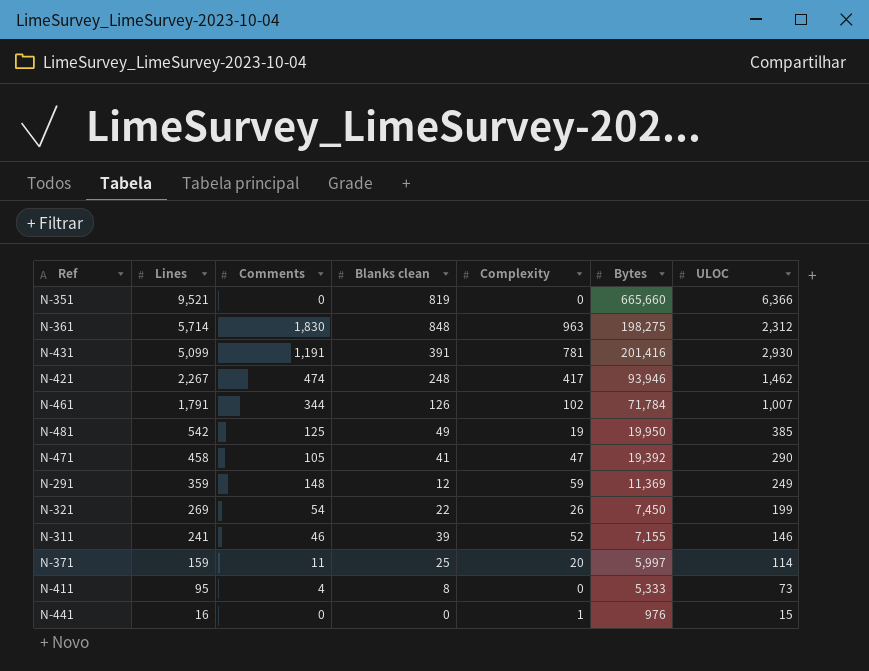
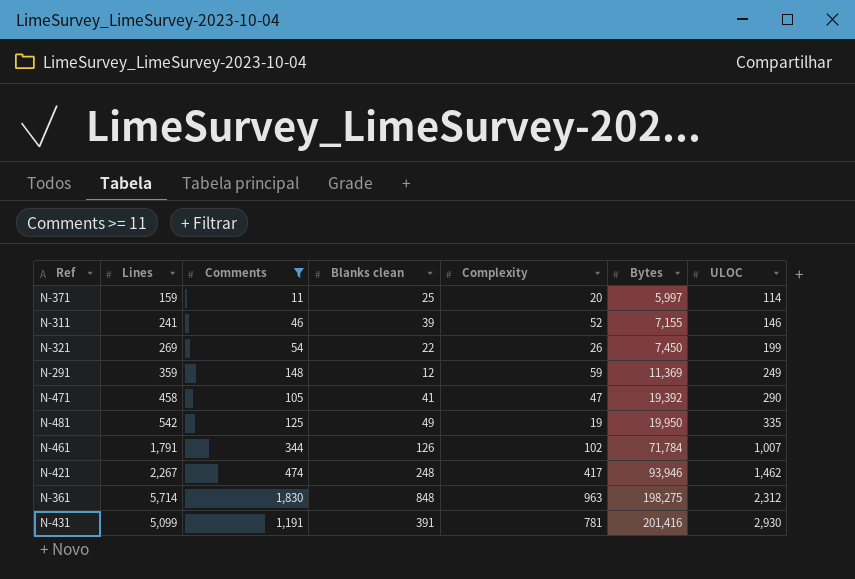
filter: none -> Comments >= 11
row order: Lines descending -> Bytes ascending
N-481 | ULOC: 385 -> 335

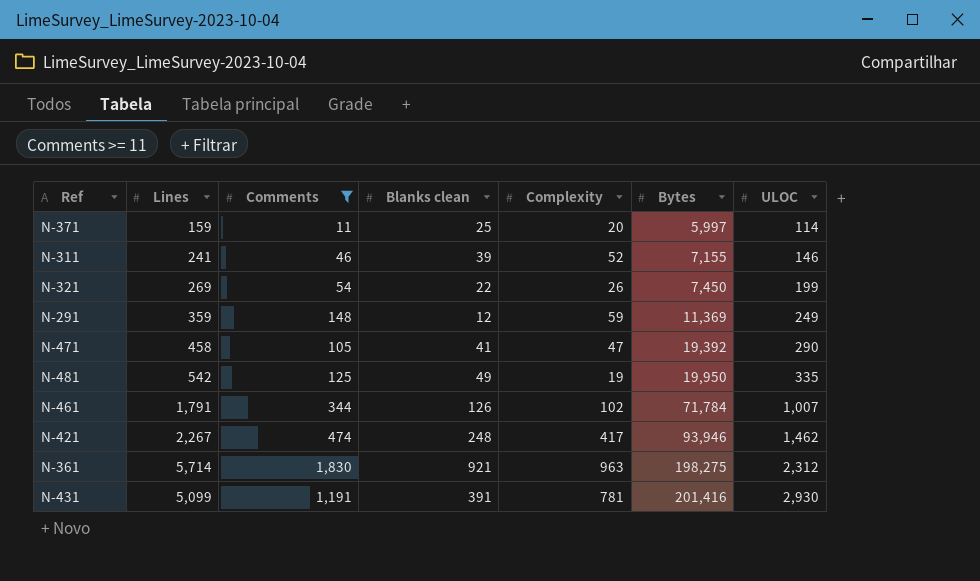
N-361 | Blanks clean: 848 -> 921

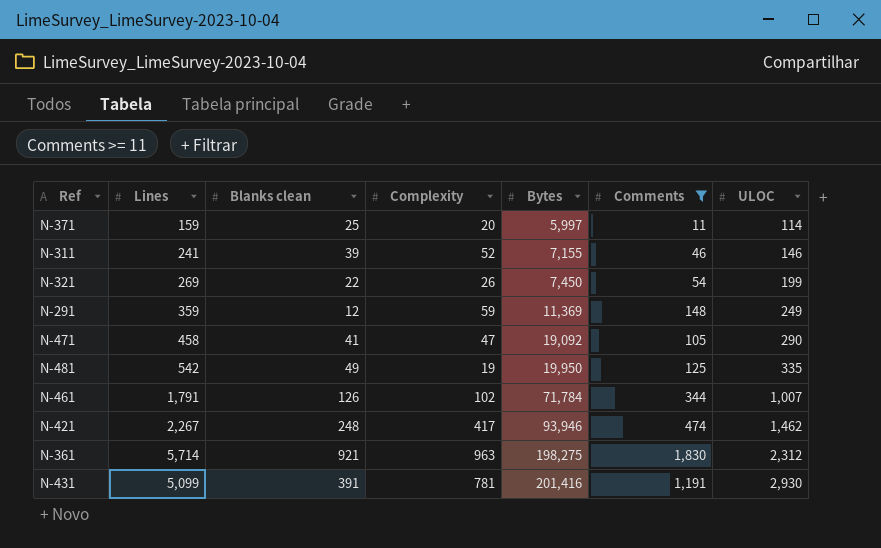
column Comments | position: 3 -> 6
N-471 | Bytes: 19,392 -> 19,092

